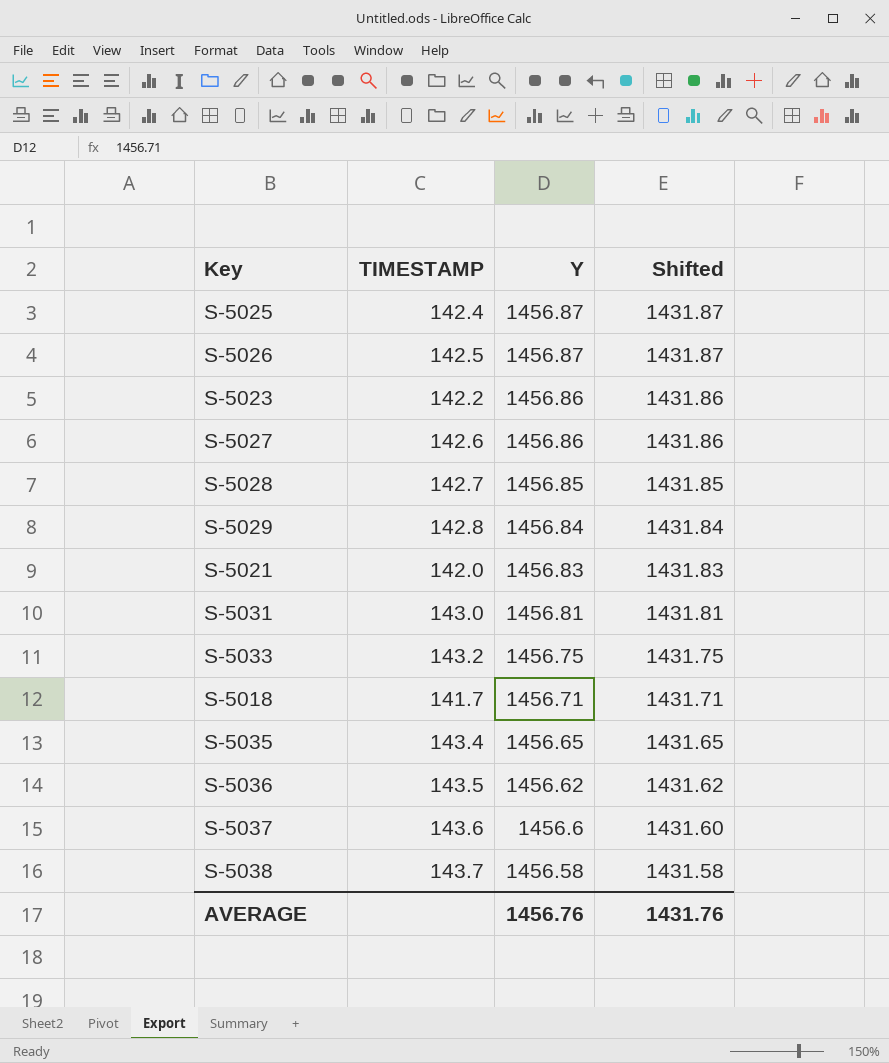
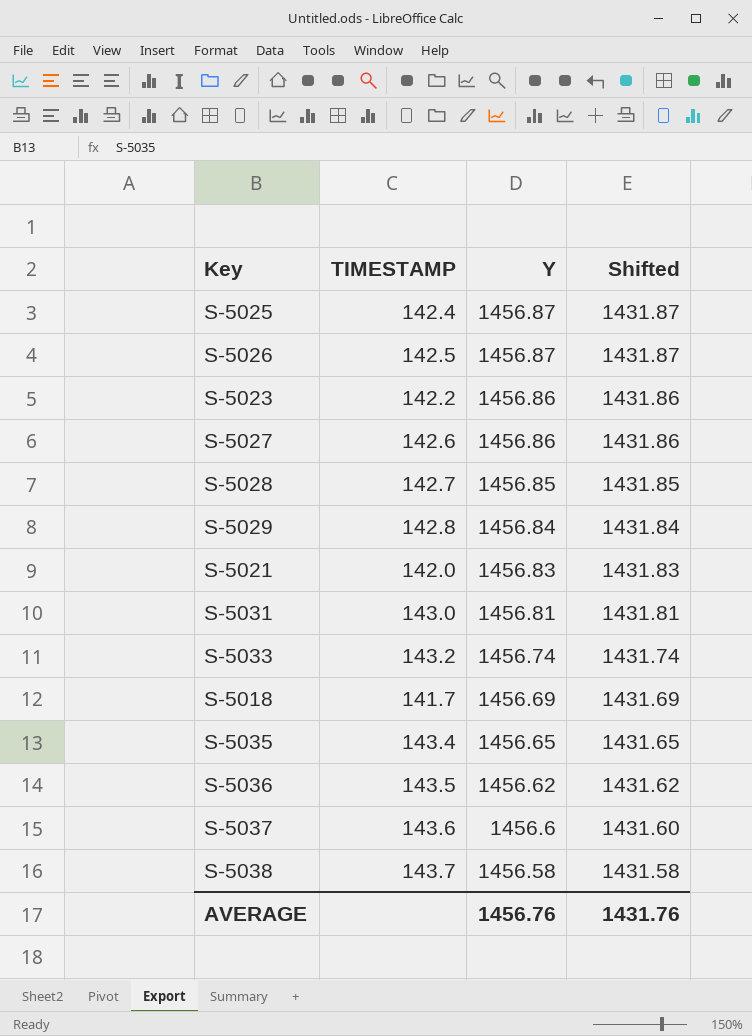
S-5033 | Y: 1456.75 -> 1456.74
S-5033 | Shifted: 1431.75 -> 1431.74
S-5018 | Y: 1456.71 -> 1456.69
S-5018 | Shifted: 1431.71 -> 1431.69

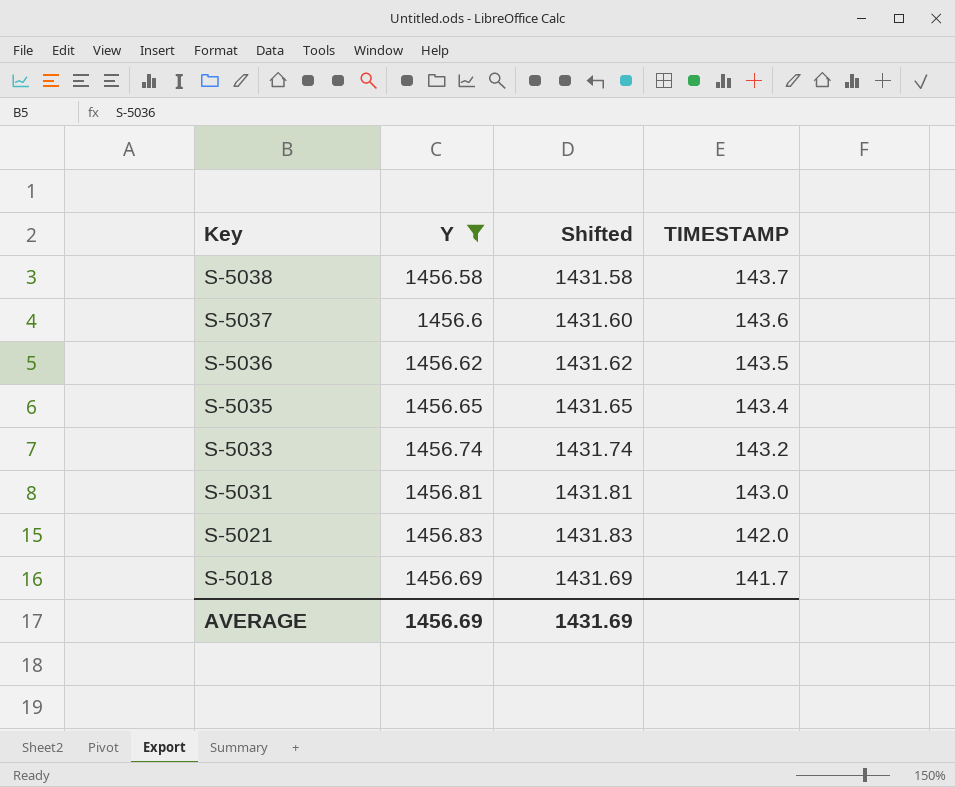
filter: none -> Y <= 1456.83
row order: Y descending -> Key descending
column TIMESTAMP | position: 2 -> 4
AVERAGE | Y: 1456.76 -> 1456.69
AVERAGE | Shifted: 1431.76 -> 1431.69

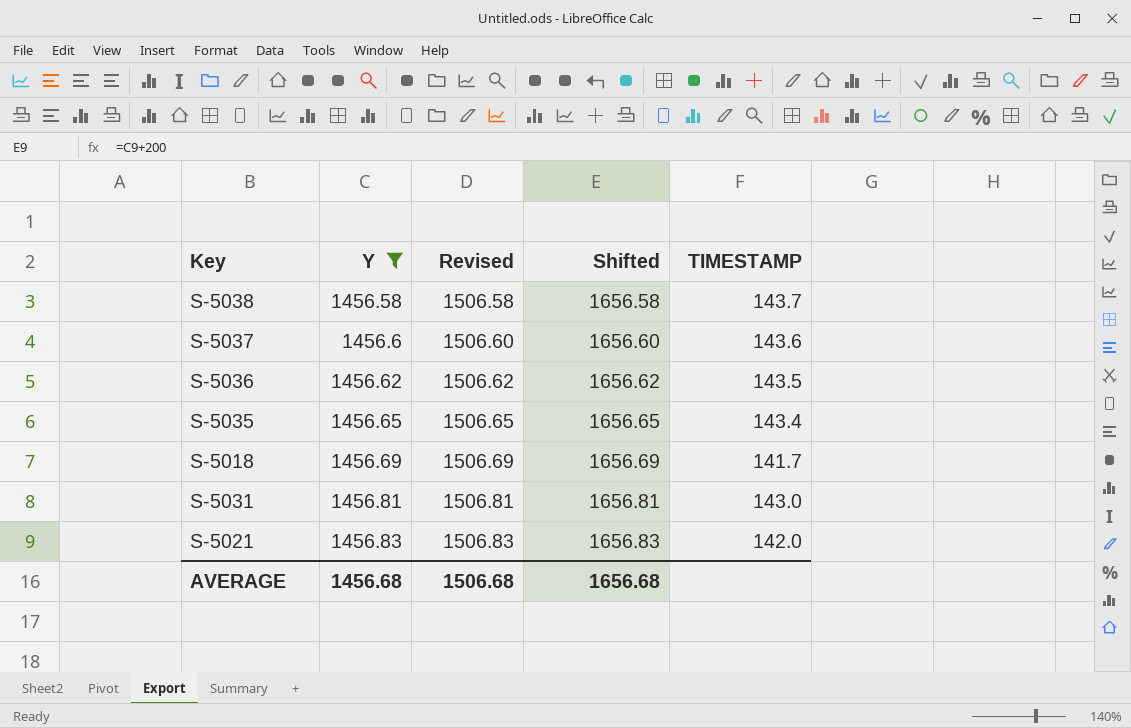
row order: Key descending -> Y ascending
column Revised | formula: none -> [Y] + 50
column Shifted | formula: [Y] - 25 -> [Y] + 200
row S-5033: 1456.74 | 1431.74 | 143.2 -> none
AVERAGE | Y: 1456.69 -> 1456.68
AVERAGE | Shifted: 1431.69 -> 1656.68

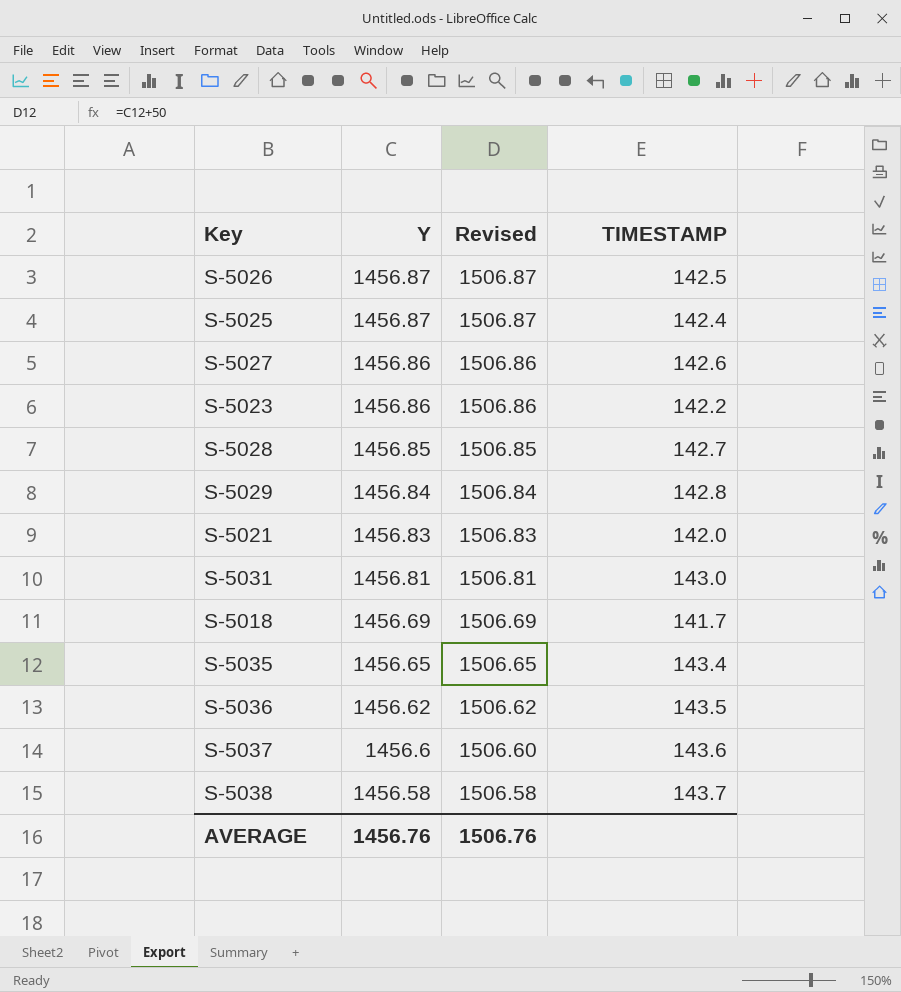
filter: Y <= 1456.83 -> none
row order: Y ascending -> Y descending
column Shifted | formula: [Y] + 200 -> none
AVERAGE | Y: 1456.68 -> 1456.76
AVERAGE | Revised: 1506.68 -> 1506.76

